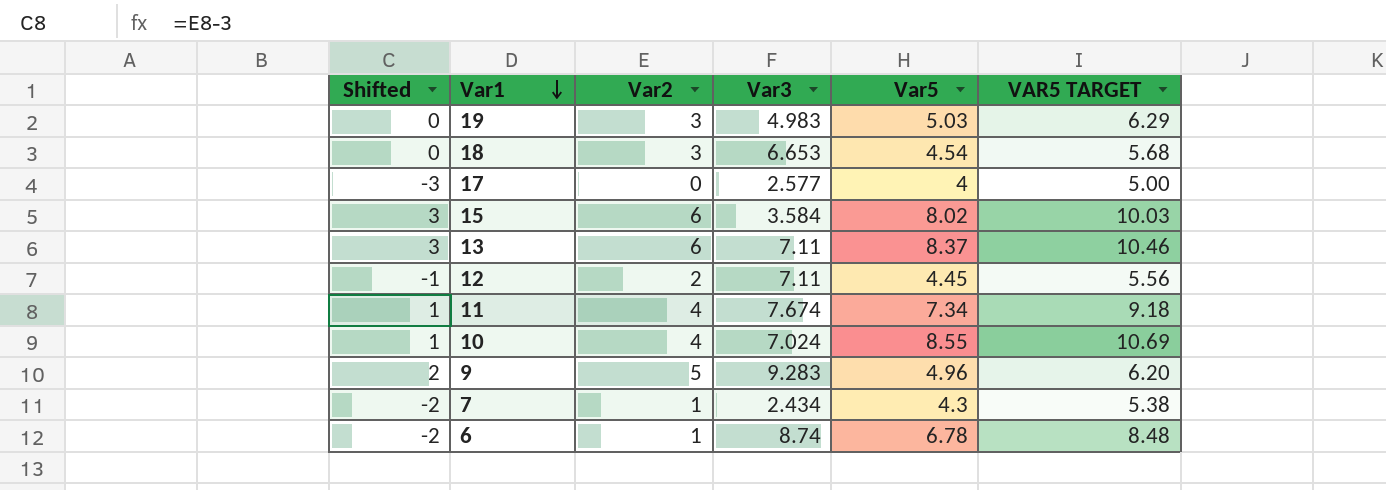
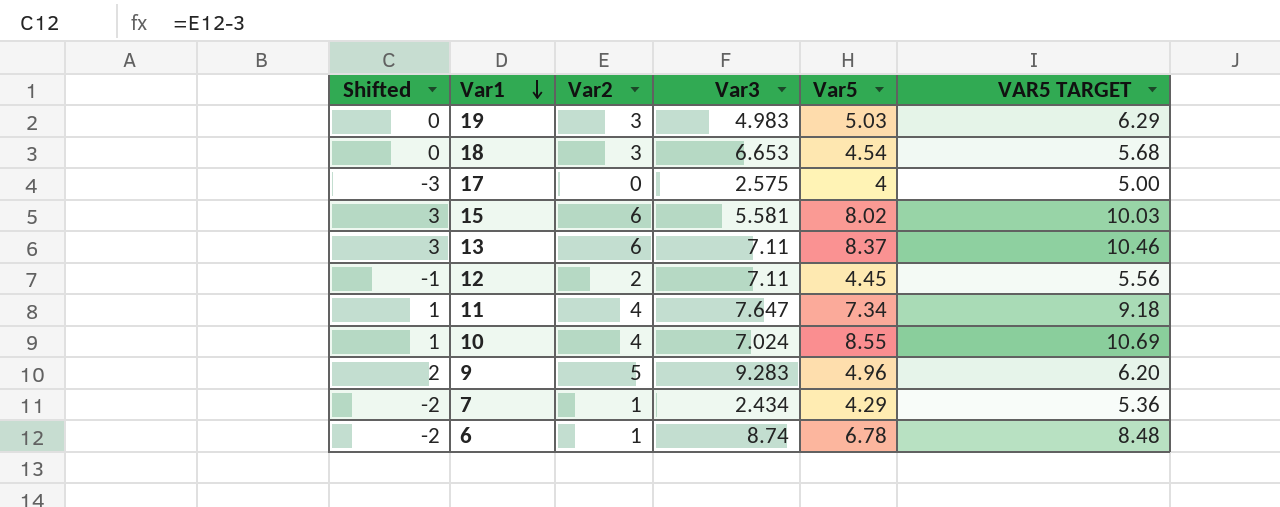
17 | Var3: 2.577 -> 2.575
15 | Var3: 3.584 -> 5.581
11 | Var3: 7.674 -> 7.647
7 | Var5: 4.3 -> 4.29
7 | VAR5 TARGET: 5.38 -> 5.36

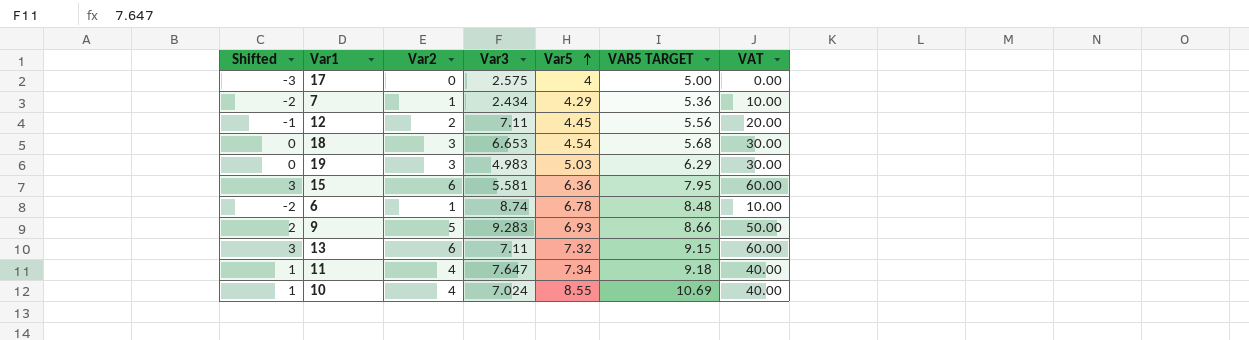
row order: Var1 descending -> Var5 ascending
column VAT | formula: none -> [Var2] * 10
15 | Var5: 8.02 -> 6.36
15 | VAR5 TARGET: 10.03 -> 7.95
9 | Var5: 4.96 -> 6.93
9 | VAR5 TARGET: 6.20 -> 8.66
13 | Var5: 8.37 -> 7.32
13 | VAR5 TARGET: 10.46 -> 9.15

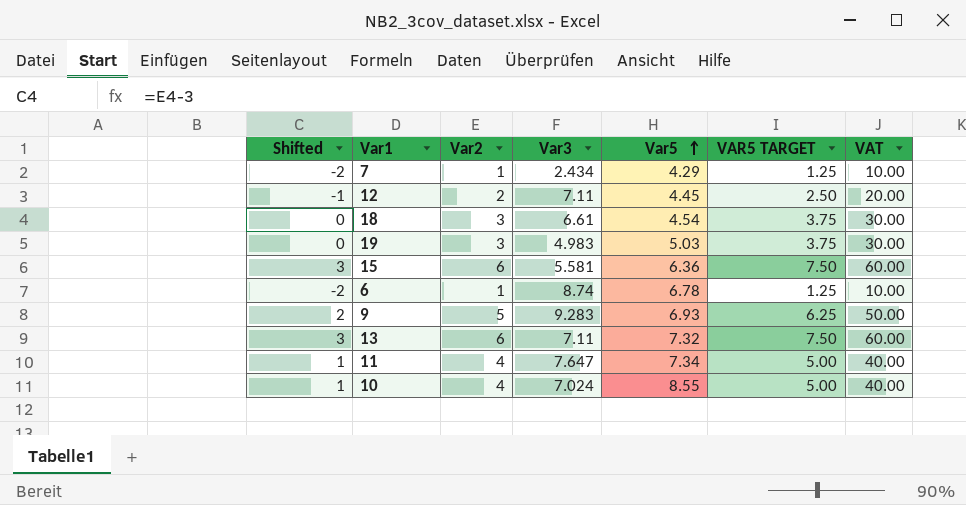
column VAR5 TARGET | formula: [Var5] * 1.25 -> [Var2] * 1.25
row 17: -3 | 0 | 2.575 | 4 | 5.00 | 0.00 -> none
18 | Var3: 6.653 -> 6.61

